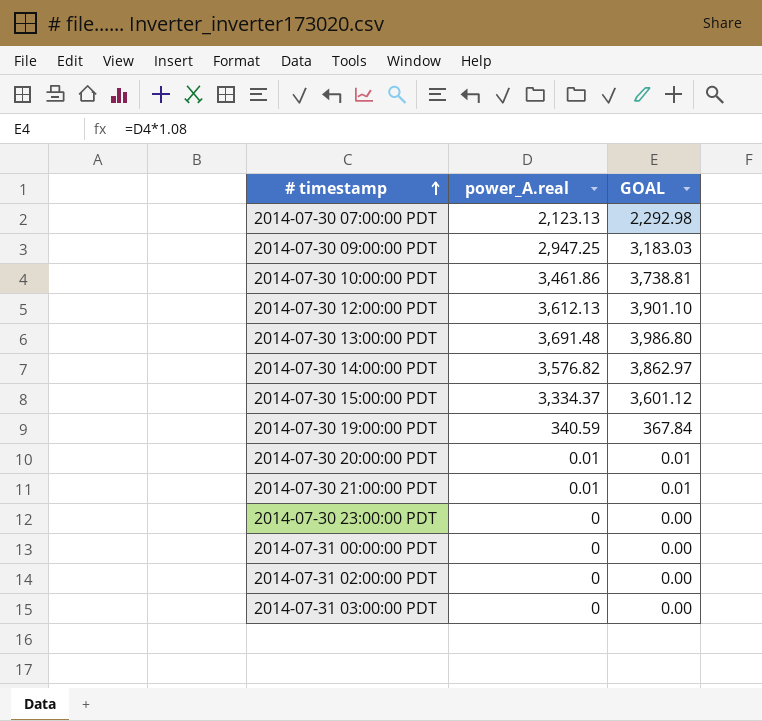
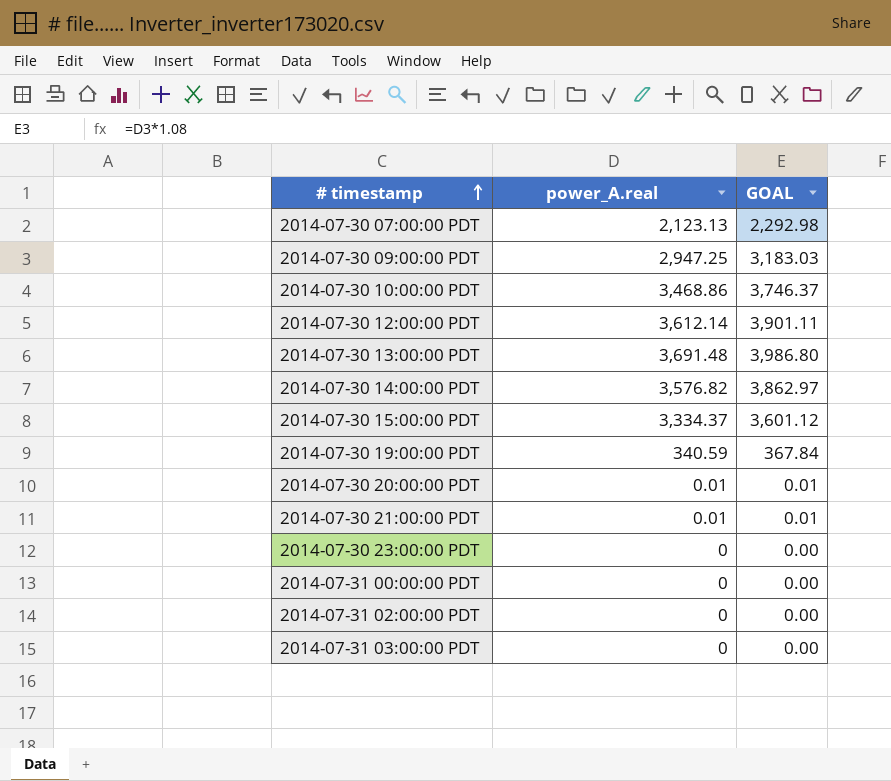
2014-07-30 10:00:00 PDT | power_A.real: 3,461.86 -> 3,468.86
2014-07-30 10:00:00 PDT | GOAL: 3,738.81 -> 3,746.37
2014-07-30 12:00:00 PDT | power_A.real: 3,612.13 -> 3,612.14
2014-07-30 12:00:00 PDT | GOAL: 3,901.10 -> 3,901.11

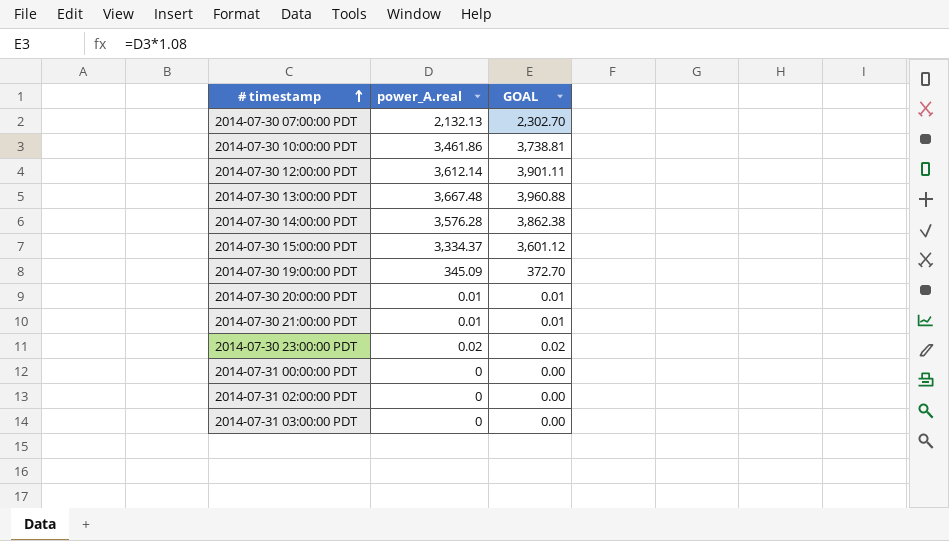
row 2014-07-30 09:00:00 PDT: 2,947.25 | 3,183.03 -> none
2014-07-30 07:00:00 PDT | power_A.real: 2,123.13 -> 2,132.13
2014-07-30 07:00:00 PDT | GOAL: 2,292.98 -> 2,302.70
2014-07-30 10:00:00 PDT | power_A.real: 3,468.86 -> 3,461.86
2014-07-30 10:00:00 PDT | GOAL: 3,746.37 -> 3,738.81
2014-07-30 13:00:00 PDT | power_A.real: 3,691.48 -> 3,667.48
2014-07-30 13:00:00 PDT | GOAL: 3,986.80 -> 3,960.88
2014-07-30 14:00:00 PDT | power_A.real: 3,576.82 -> 3,576.28
2014-07-30 14:00:00 PDT | GOAL: 3,862.97 -> 3,862.38
2014-07-30 19:00:00 PDT | power_A.real: 340.59 -> 345.09
2014-07-30 19:00:00 PDT | GOAL: 367.84 -> 372.70
2014-07-30 23:00:00 PDT | power_A.real: 0 -> 0.02
2014-07-30 23:00:00 PDT | GOAL: 0.00 -> 0.02

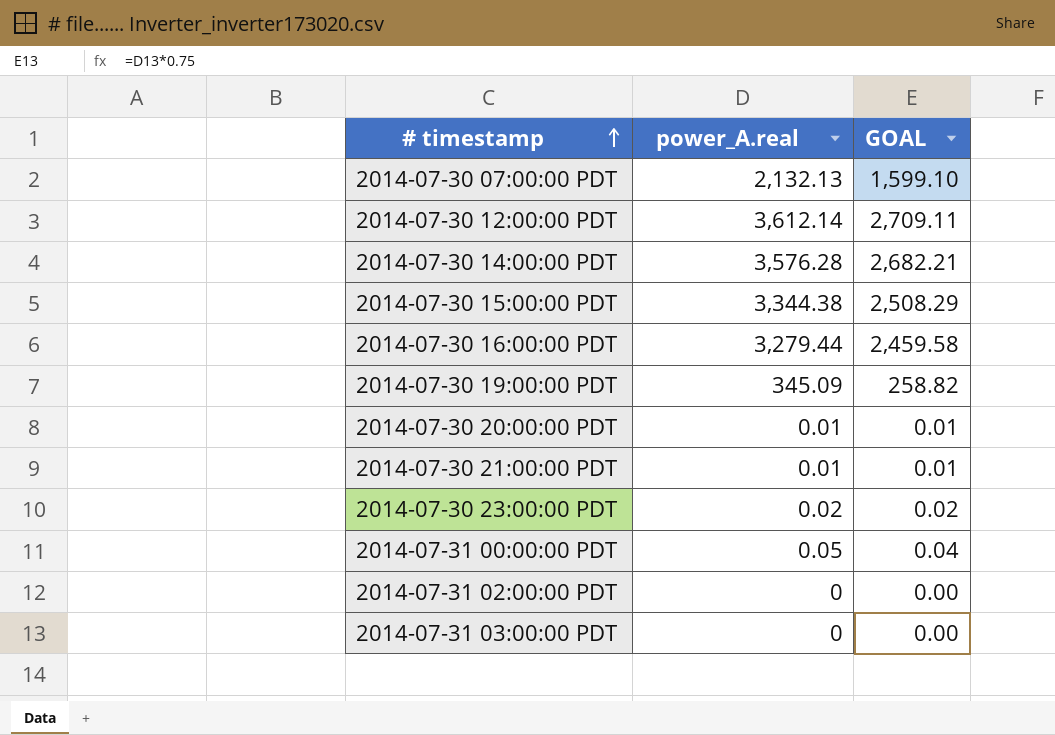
column GOAL | formula: [power_A.real] * 1.08 -> [power_A.real] * 0.75
row 2014-07-30 10:00:00 PDT: 3,461.86 | 3,738.81 -> none
row 2014-07-30 13:00:00 PDT: 3,667.48 | 3,960.88 -> none
2014-07-30 15:00:00 PDT | power_A.real: 3,334.37 -> 3,344.38
row 2014-07-30 16:00:00 PDT: none -> 3,279.44 | 2,459.58
2014-07-31 00:00:00 PDT | power_A.real: 0 -> 0.05

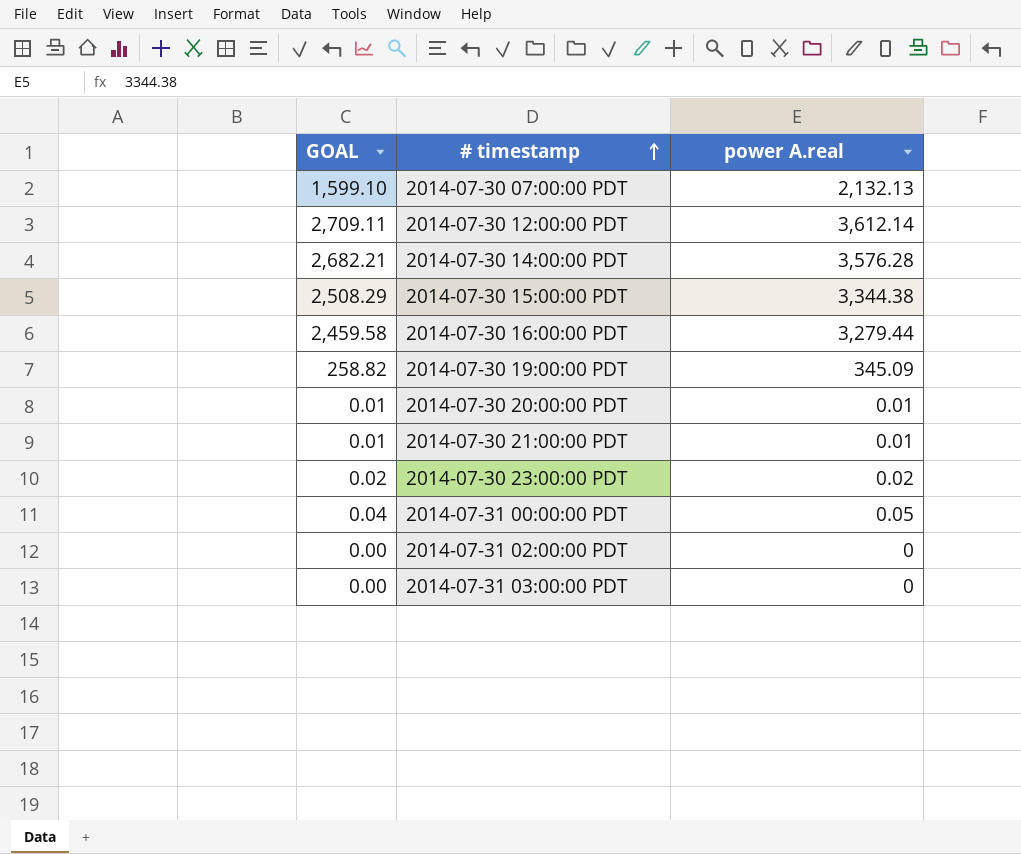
column GOAL | position: 3 -> 1
column name: power_A.real -> power A.real

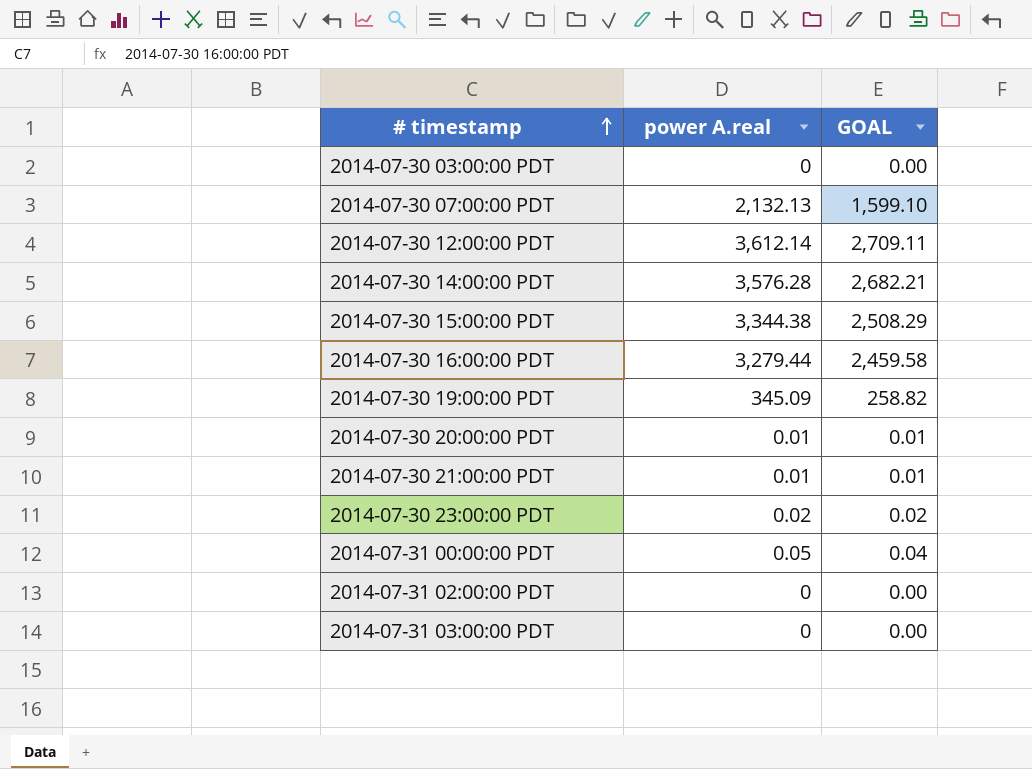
column GOAL | position: 1 -> 3
row 2014-07-30 03:00:00 PDT: none -> 0 | 0.00

